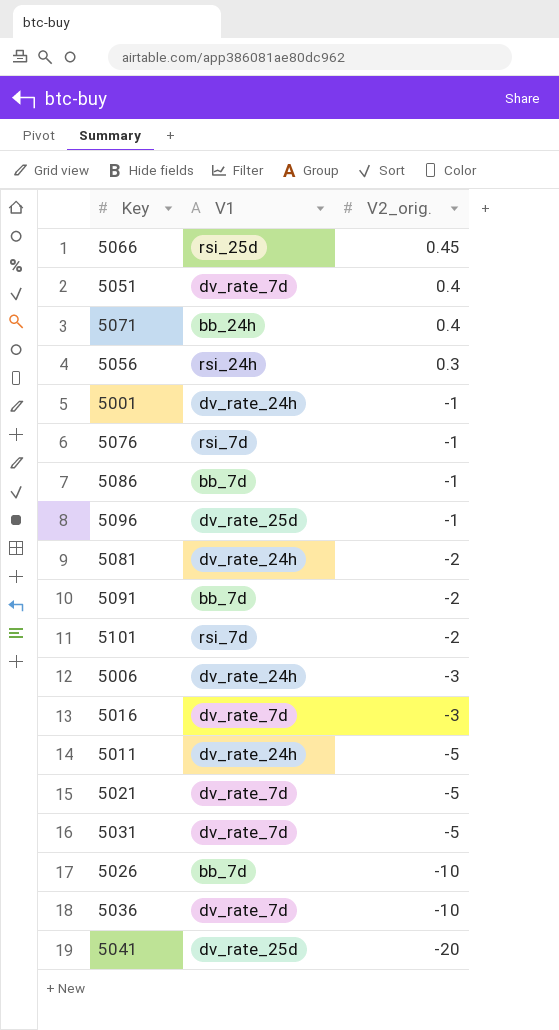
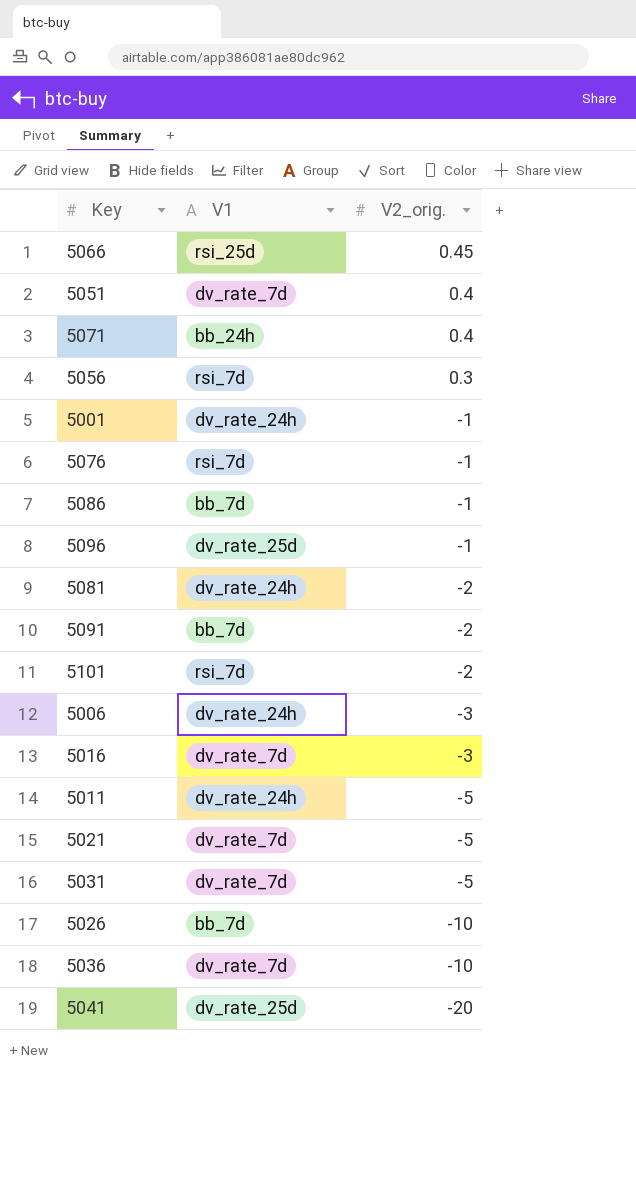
5056 | V1: rsi_24h -> rsi_7d

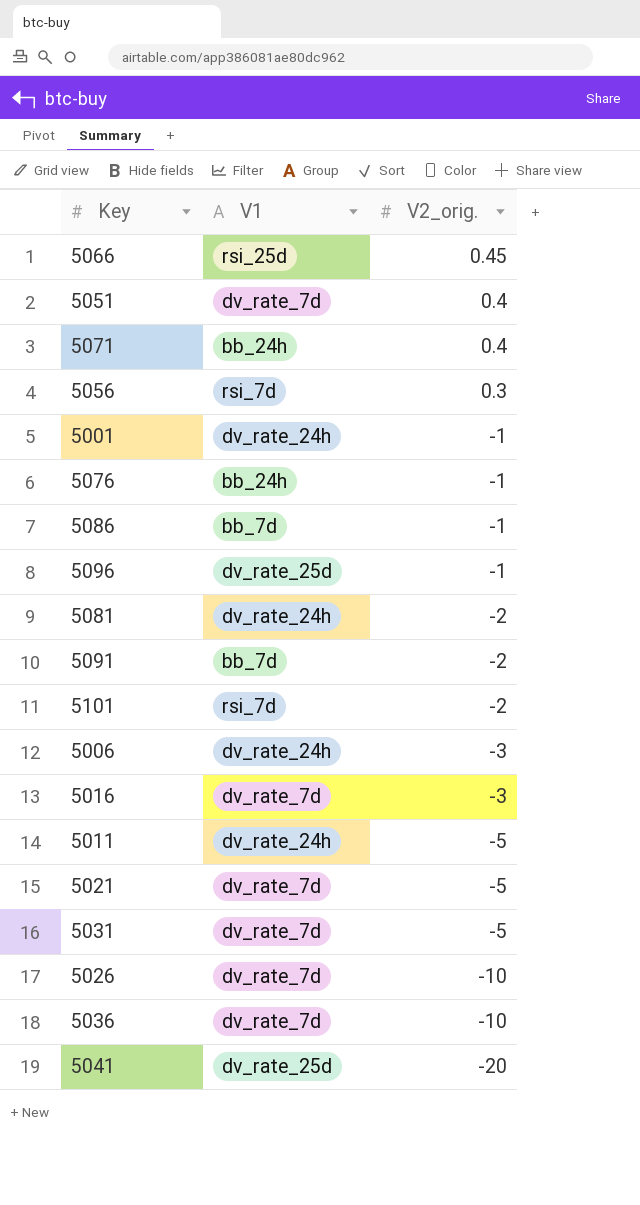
5076 | V1: rsi_7d -> bb_24h
5026 | V1: bb_7d -> dv_rate_7d

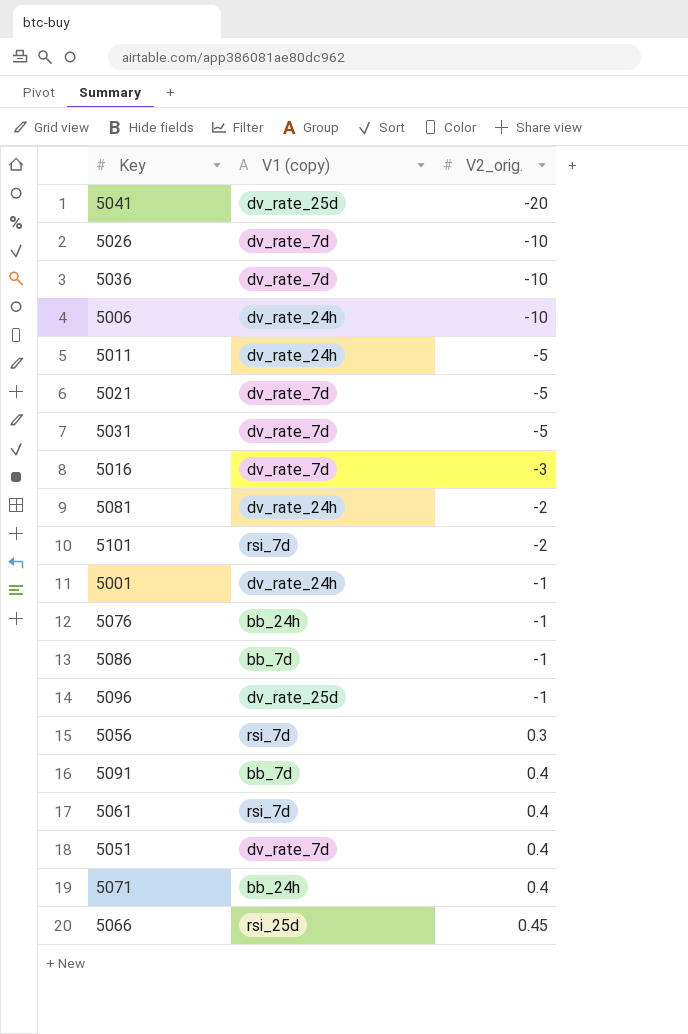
row order: V2_orig. descending -> V2_orig. ascending
column name: V1 -> V1 (copy)
5006 | V2_orig.: -3 -> -10
5091 | V2_orig.: -2 -> 0.4
row 5061: none -> rsi_7d | 0.4

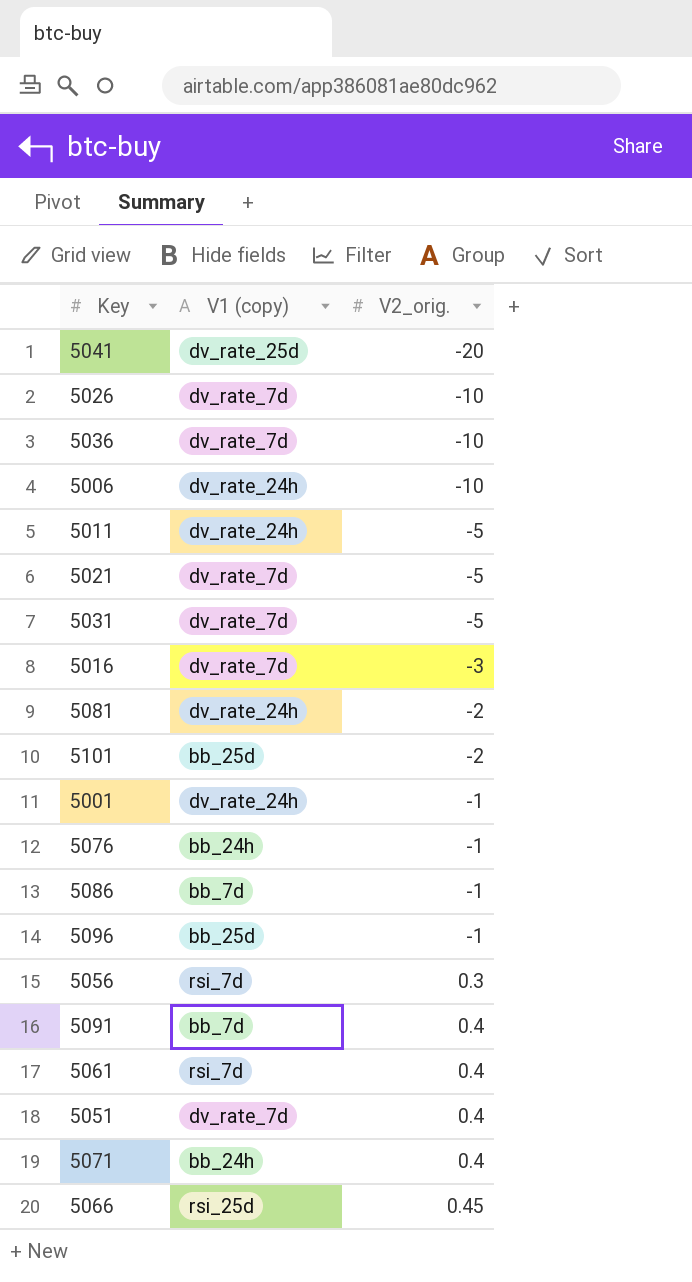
5101 | V1 (copy): rsi_7d -> bb_25d
5096 | V1 (copy): dv_rate_25d -> bb_25d

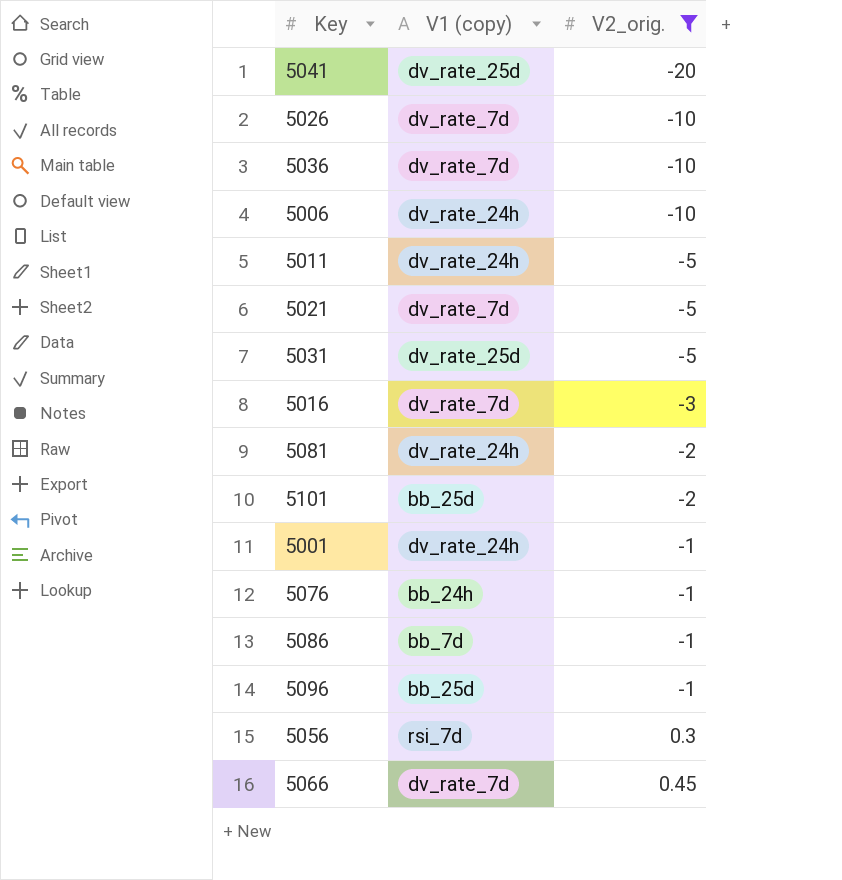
filter: none -> V2_orig. != 0.4
5031 | V1 (copy): dv_rate_7d -> dv_rate_25d
5066 | V1 (copy): rsi_25d -> dv_rate_7d

